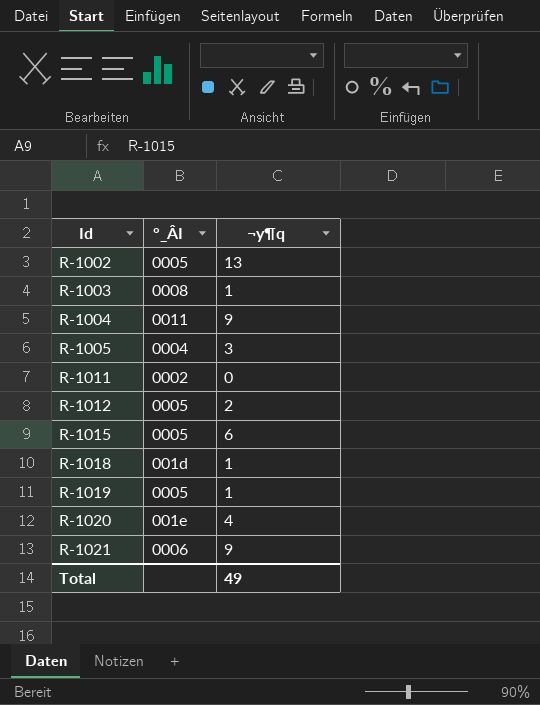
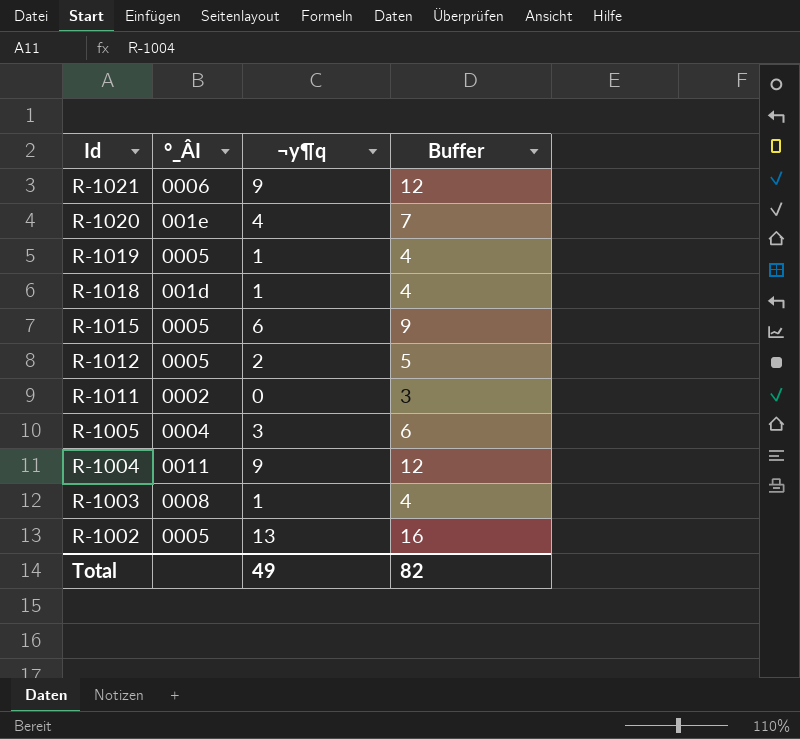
row order: Id ascending -> Id descending
column Buffer | formula: none -> [¬y¶q] + 3

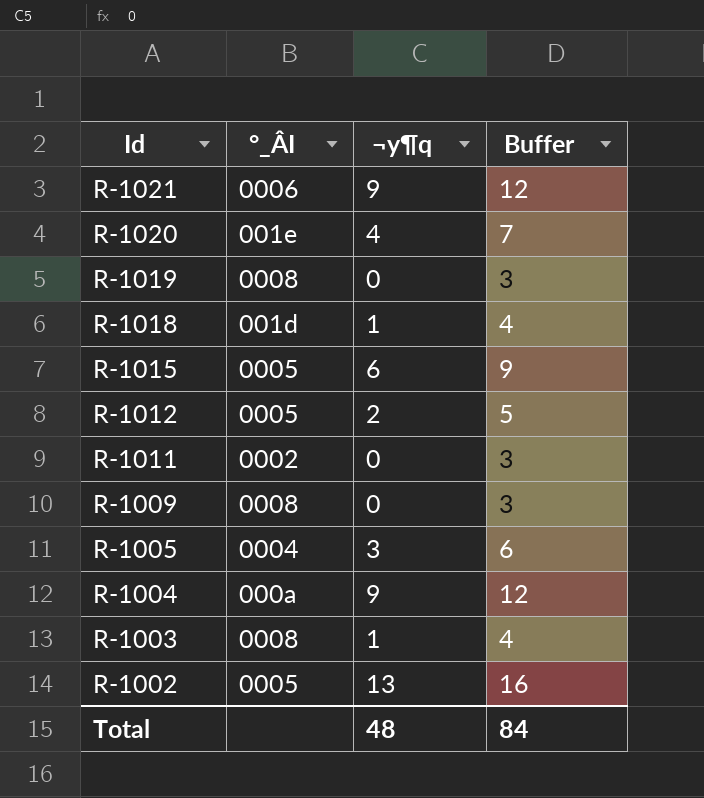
R-1019 | °_ÂI: 0005 -> 0008
R-1019 | ¬y¶q: 1 -> 0
R-1019 | Buffer: 4 -> 3
row R-1009: none -> 0008 | 0 | 3
R-1004 | °_ÂI: 0011 -> 000a
Total | ¬y¶q: 49 -> 48
Total | Buffer: 82 -> 84

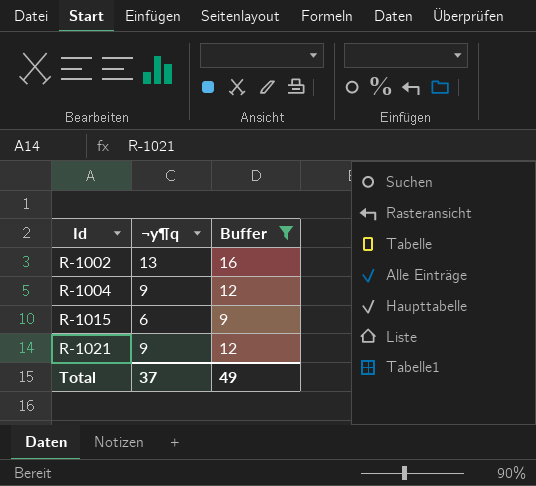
filter: none -> Buffer >= 9
row order: Id descending -> Id ascending
column °_ÂI | position: 2 -> none
Total | ¬y¶q: 48 -> 37
Total | Buffer: 84 -> 49

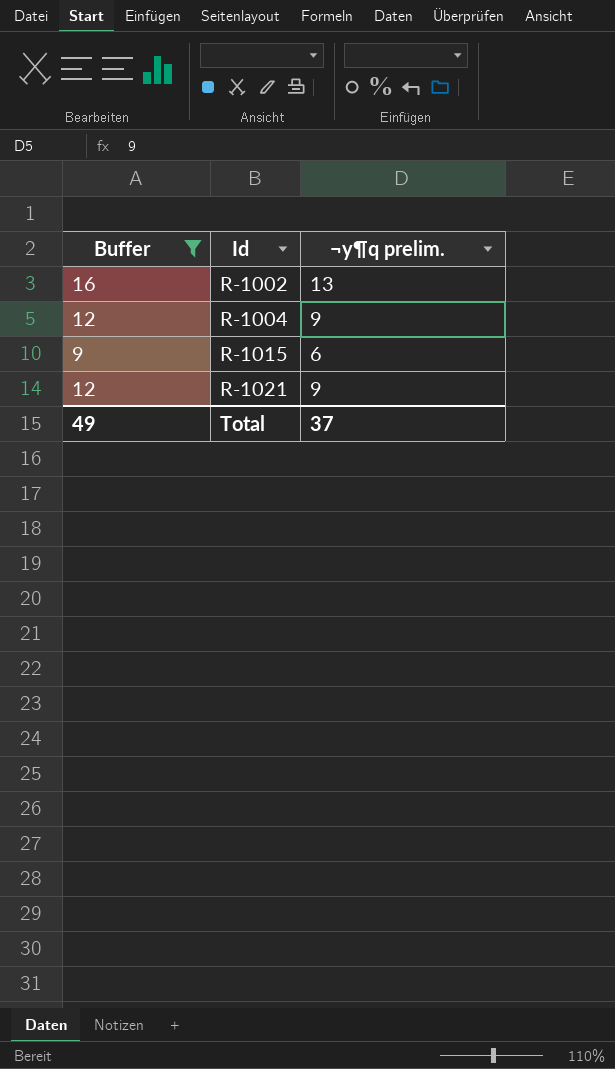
column Buffer | position: 3 -> 1
column name: ¬y¶q -> ¬y¶q prelim.

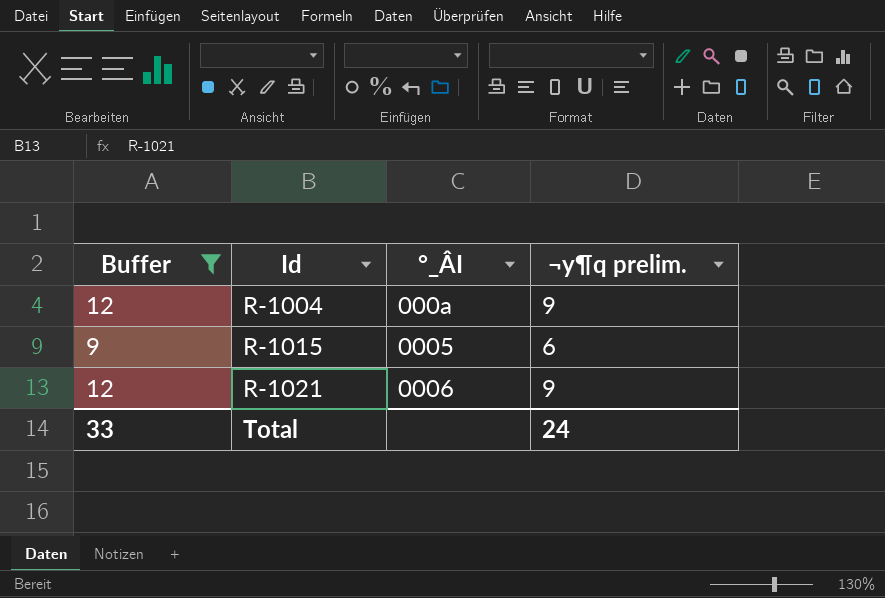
column °_ÂI | position: none -> 3
row R-1002: 16 | 13 -> none
Total | Buffer: 49 -> 33
Total | ¬y¶q prelim.: 37 -> 24

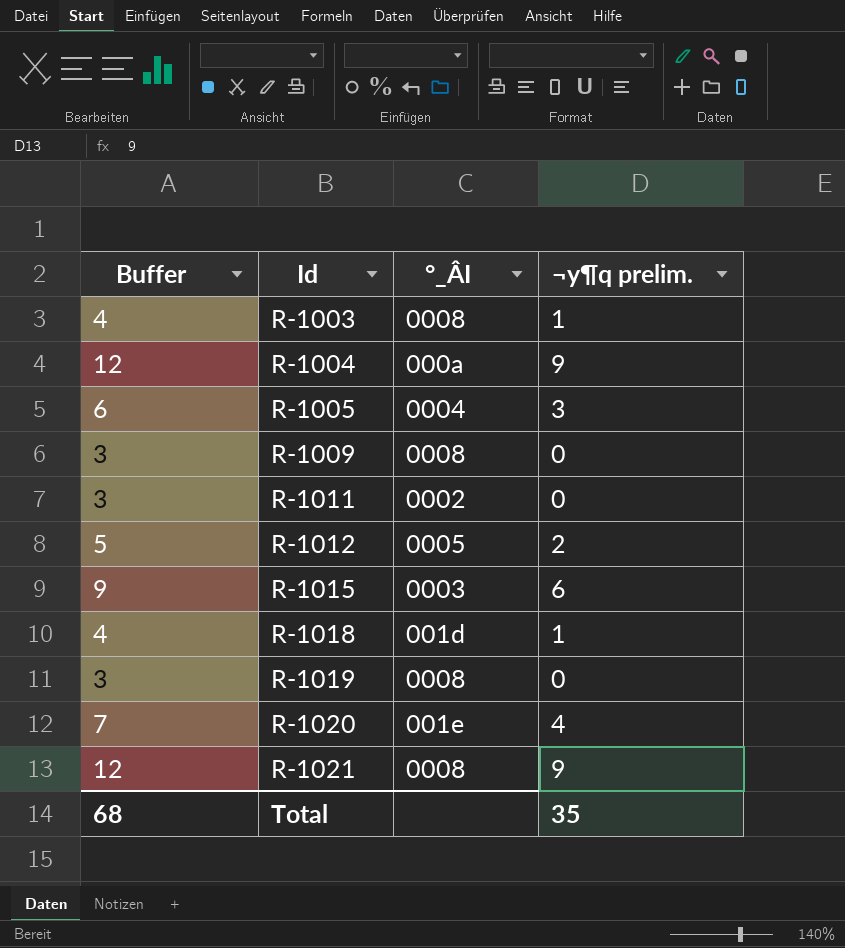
filter: Buffer >= 9 -> none
R-1015 | °_ÂI: 0005 -> 0003
R-1021 | °_ÂI: 0006 -> 0008
Total | Buffer: 33 -> 68
Total | ¬y¶q prelim.: 24 -> 35

